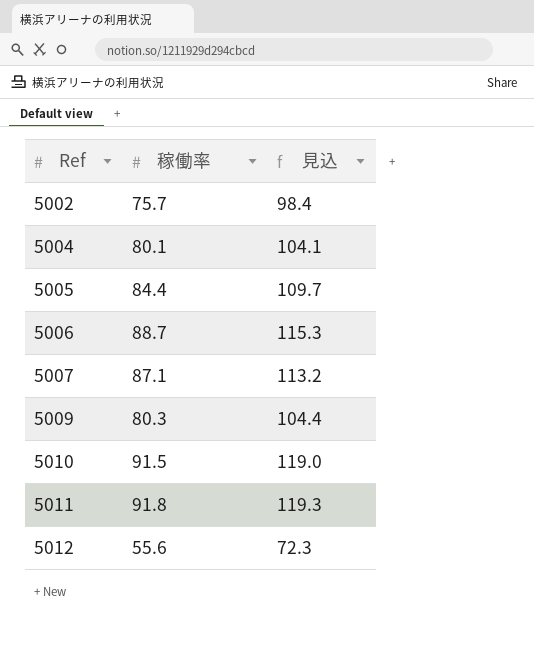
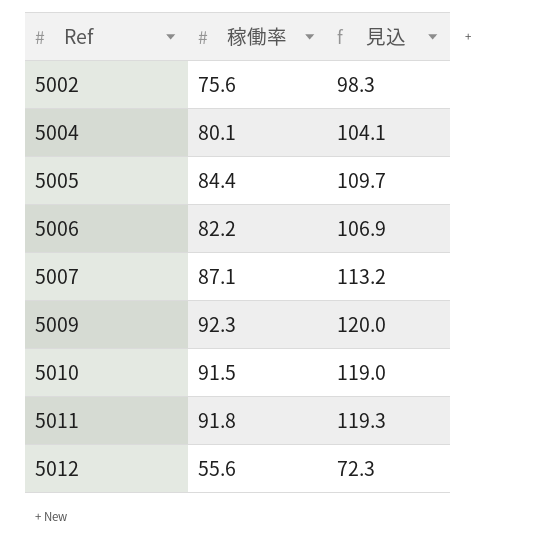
5002 | 稼働率: 75.7 -> 75.6
5002 | 見込: 98.4 -> 98.3
5006 | 稼働率: 88.7 -> 82.2
5006 | 見込: 115.3 -> 106.9
5009 | 稼働率: 80.3 -> 92.3
5009 | 見込: 104.4 -> 120.0

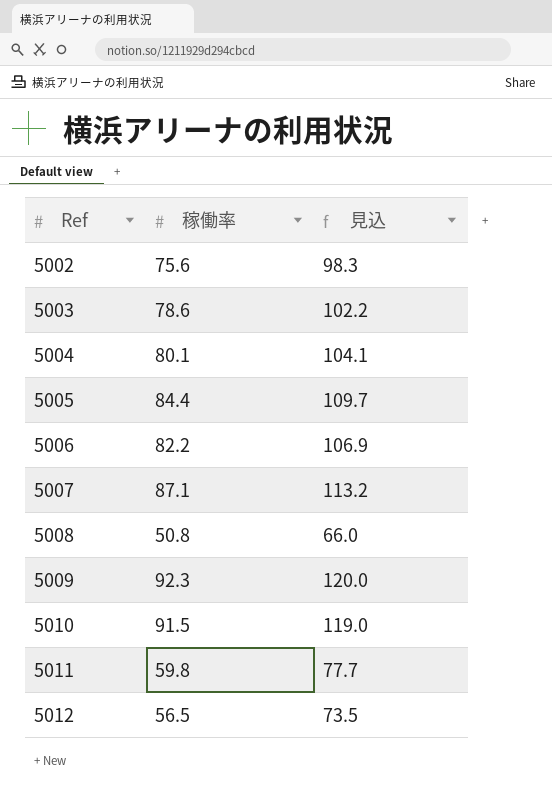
row 5003: none -> 78.6 | 102.2
row 5008: none -> 50.8 | 66.0
5011 | 稼働率: 91.8 -> 59.8
5011 | 見込: 119.3 -> 77.7
5012 | 稼働率: 55.6 -> 56.5
5012 | 見込: 72.3 -> 73.5

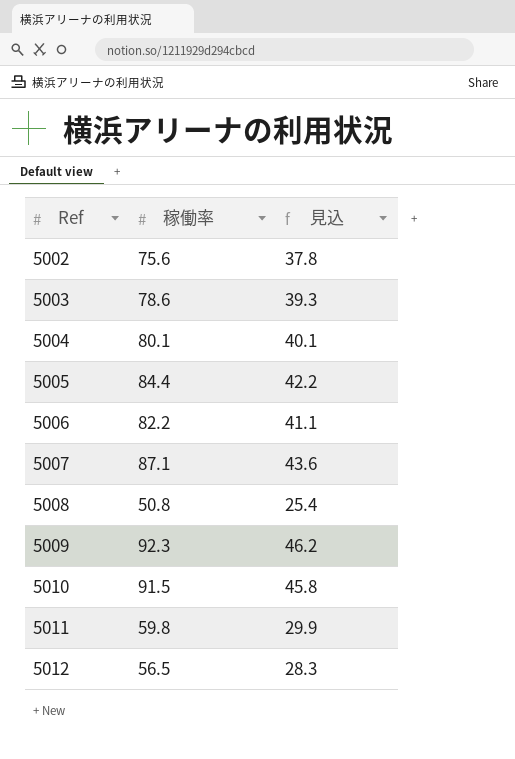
column 見込 | formula: [稼働率] * 1.3 -> [稼働率] * 0.5

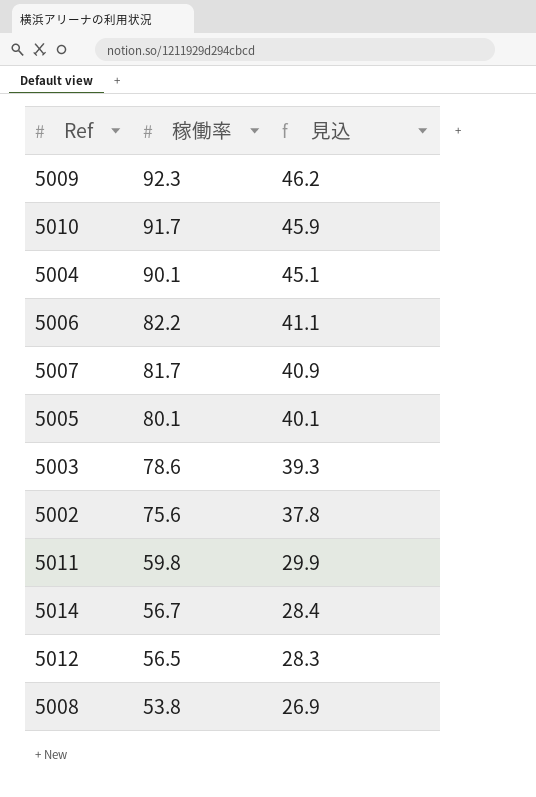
row order: Ref ascending -> 稼働率 descending
5010 | 稼働率: 91.5 -> 91.7
5010 | 見込: 45.8 -> 45.9
5004 | 稼働率: 80.1 -> 90.1
5004 | 見込: 40.1 -> 45.1
5007 | 稼働率: 87.1 -> 81.7
5007 | 見込: 43.6 -> 40.9
5005 | 稼働率: 84.4 -> 80.1
5005 | 見込: 42.2 -> 40.1
row 5014: none -> 56.7 | 28.4
5008 | 稼働率: 50.8 -> 53.8
5008 | 見込: 25.4 -> 26.9

